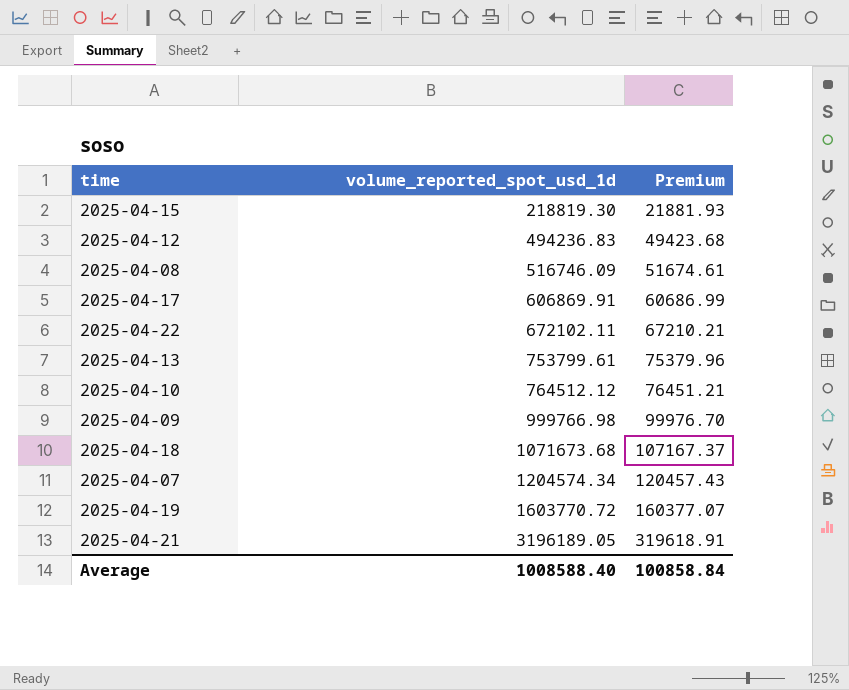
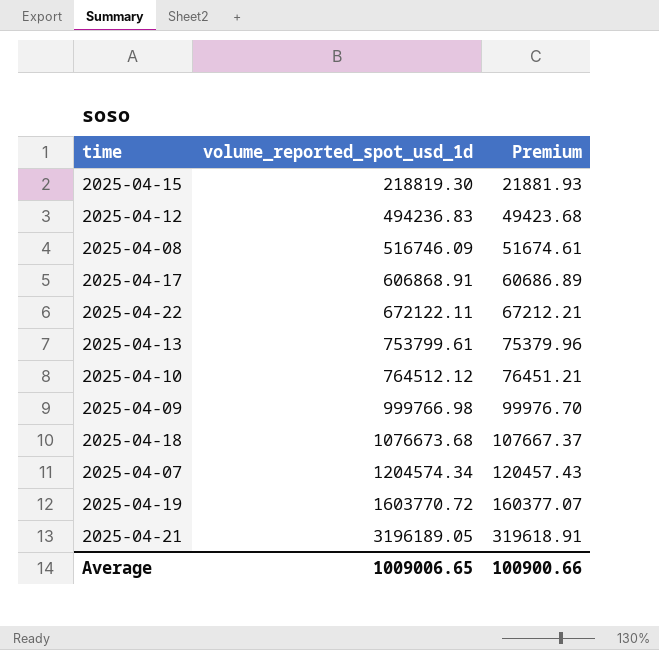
2025-04-17 | volume_reported_spot_usd_1d: 606869.91 -> 606868.91
2025-04-17 | Premium: 60686.99 -> 60686.89
2025-04-22 | volume_reported_spot_usd_1d: 672102.11 -> 672122.11
2025-04-22 | Premium: 67210.21 -> 67212.21
2025-04-18 | volume_reported_spot_usd_1d: 1071673.68 -> 1076673.68
2025-04-18 | Premium: 107167.37 -> 107667.37
Average | volume_reported_spot_usd_1d: 1008588.40 -> 1009006.65
Average | Premium: 100858.84 -> 100900.66

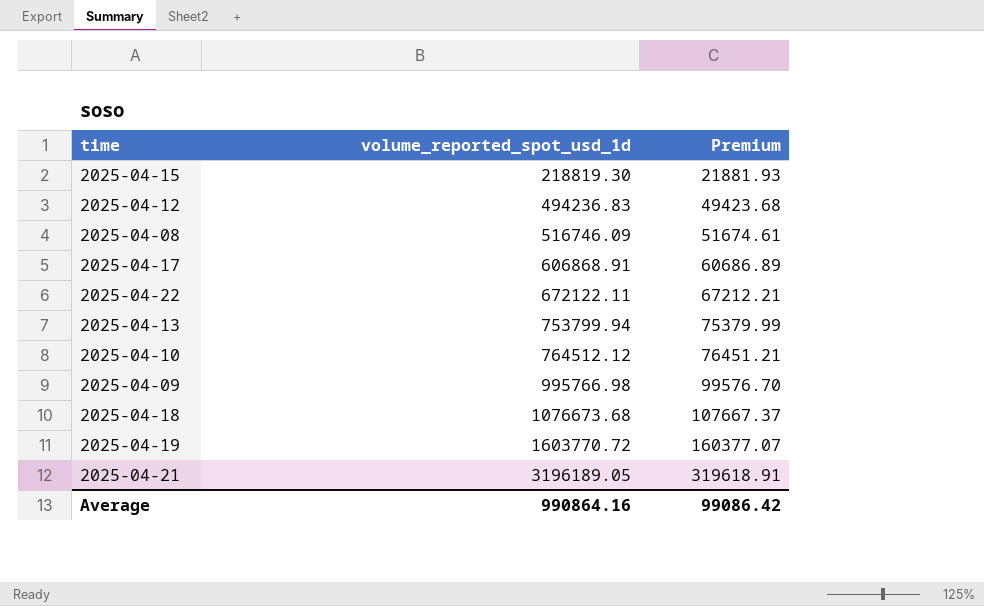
row 2025-04-07: 1204574.34 | 120457.43 -> none
2025-04-13 | volume_reported_spot_usd_1d: 753799.61 -> 753799.94
2025-04-13 | Premium: 75379.96 -> 75379.99
2025-04-09 | volume_reported_spot_usd_1d: 999766.98 -> 995766.98
2025-04-09 | Premium: 99976.70 -> 99576.70
Average | volume_reported_spot_usd_1d: 1009006.65 -> 990864.16
Average | Premium: 100900.66 -> 99086.42

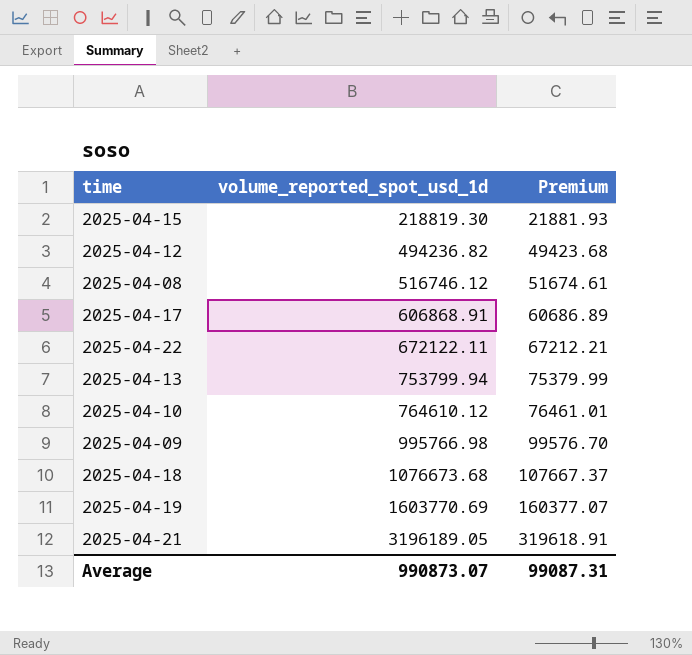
2025-04-12 | volume_reported_spot_usd_1d: 494236.83 -> 494236.82
2025-04-08 | volume_reported_spot_usd_1d: 516746.09 -> 516746.12
2025-04-10 | volume_reported_spot_usd_1d: 764512.12 -> 764610.12
2025-04-10 | Premium: 76451.21 -> 76461.01
2025-04-19 | volume_reported_spot_usd_1d: 1603770.72 -> 1603770.69
Average | volume_reported_spot_usd_1d: 990864.16 -> 990873.07
Average | Premium: 99086.42 -> 99087.31

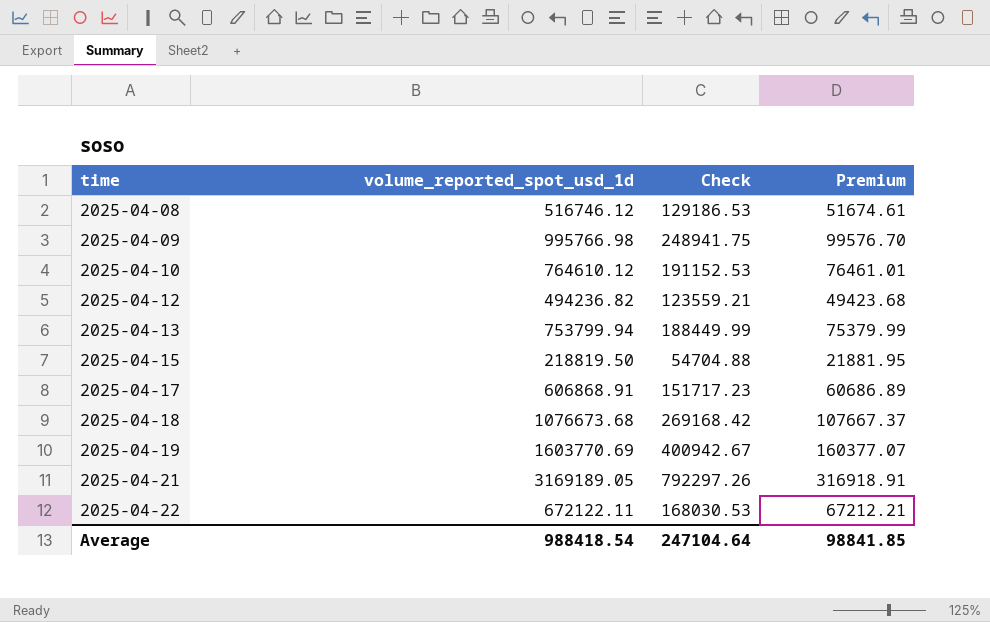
row order: volume_reported_spot_usd_1d ascending -> time ascending
column Check | formula: none -> [volume_reported_spot_usd_1d] * 0.25
2025-04-15 | volume_reported_spot_usd_1d: 218819.30 -> 218819.50
2025-04-15 | Premium: 21881.93 -> 21881.95
2025-04-21 | volume_reported_spot_usd_1d: 3196189.05 -> 3169189.05
2025-04-21 | Premium: 319618.91 -> 316918.91
Average | volume_reported_spot_usd_1d: 990873.07 -> 988418.54
Average | Premium: 99087.31 -> 98841.85

